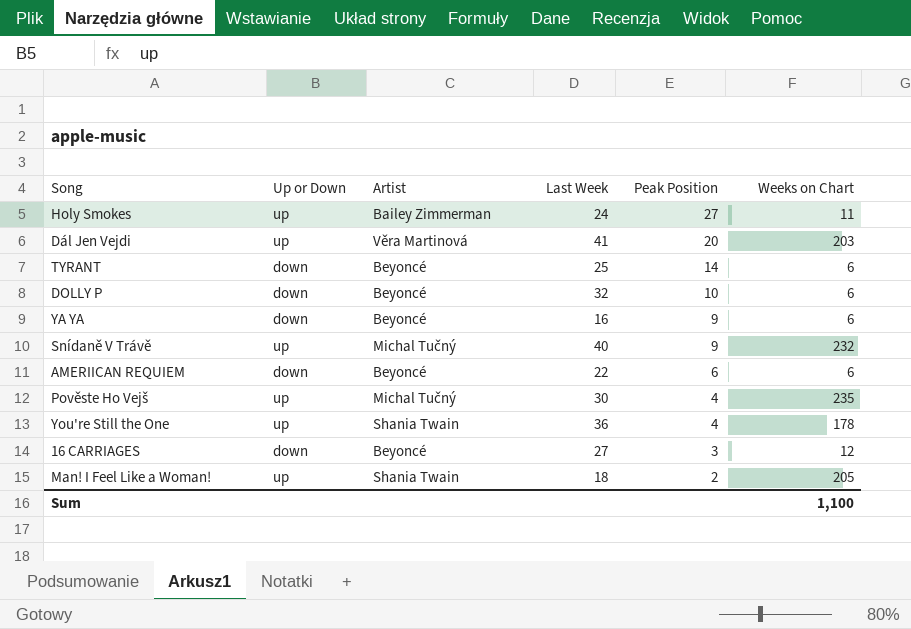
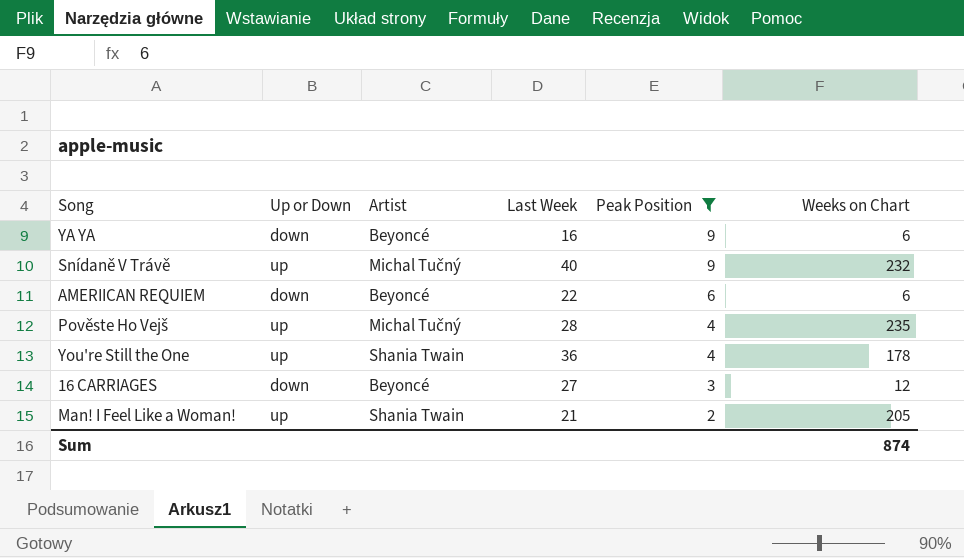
filter: none -> Peak Position <= 9
Pověste Ho Vejš | Last Week: 30 -> 28
Man! I Feel Like a Woman! | Last Week: 18 -> 21
Sum | Weeks on Chart: 1,100 -> 874

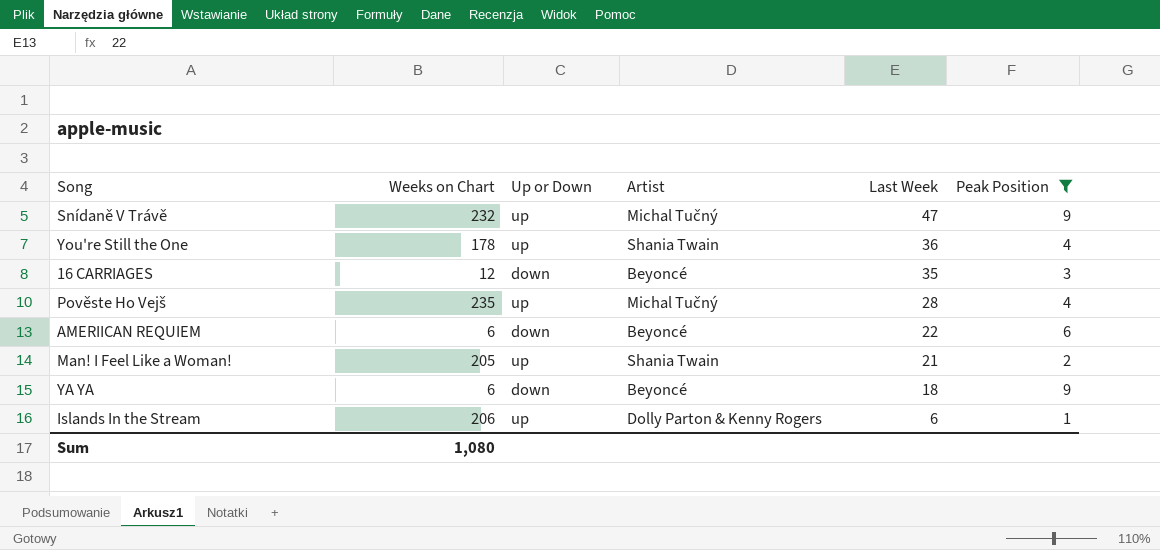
row order: Peak Position descending -> Last Week descending
column Weeks on Chart | position: 6 -> 2
Snídaně V Trávě | Last Week: 40 -> 47
16 CARRIAGES | Last Week: 27 -> 35
YA YA | Last Week: 16 -> 18
row Islands In the Stream: none -> 206 | up | Dolly Parton & Kenny Rogers | 6 | 1
Sum | Weeks on Chart: 874 -> 1,080

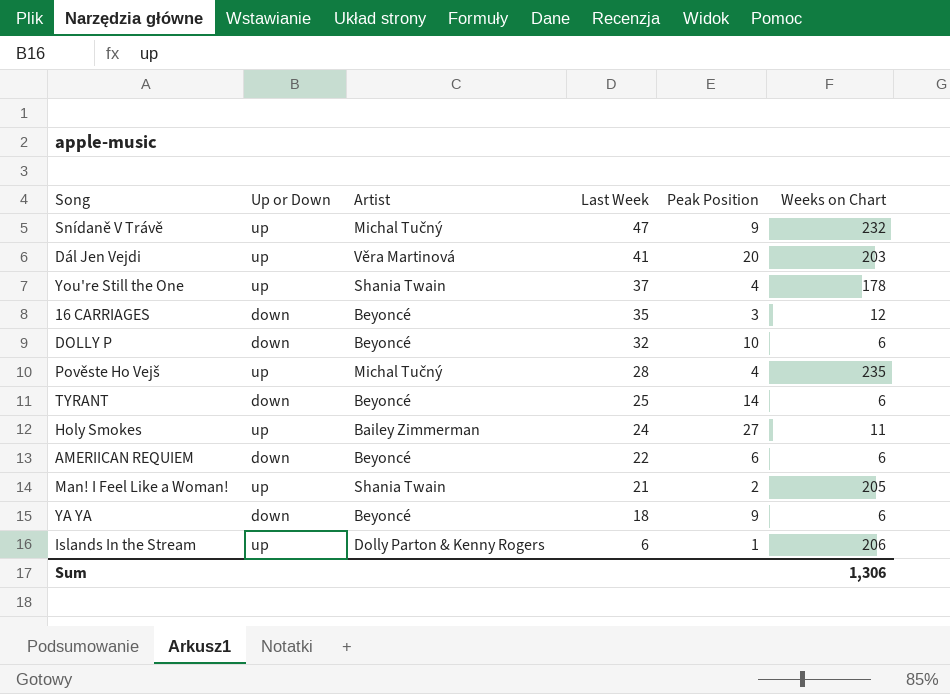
filter: Peak Position <= 9 -> none
column Weeks on Chart | position: 2 -> 6
You're Still the One | Last Week: 36 -> 37
Sum | Weeks on Chart: 1,080 -> 1,306

